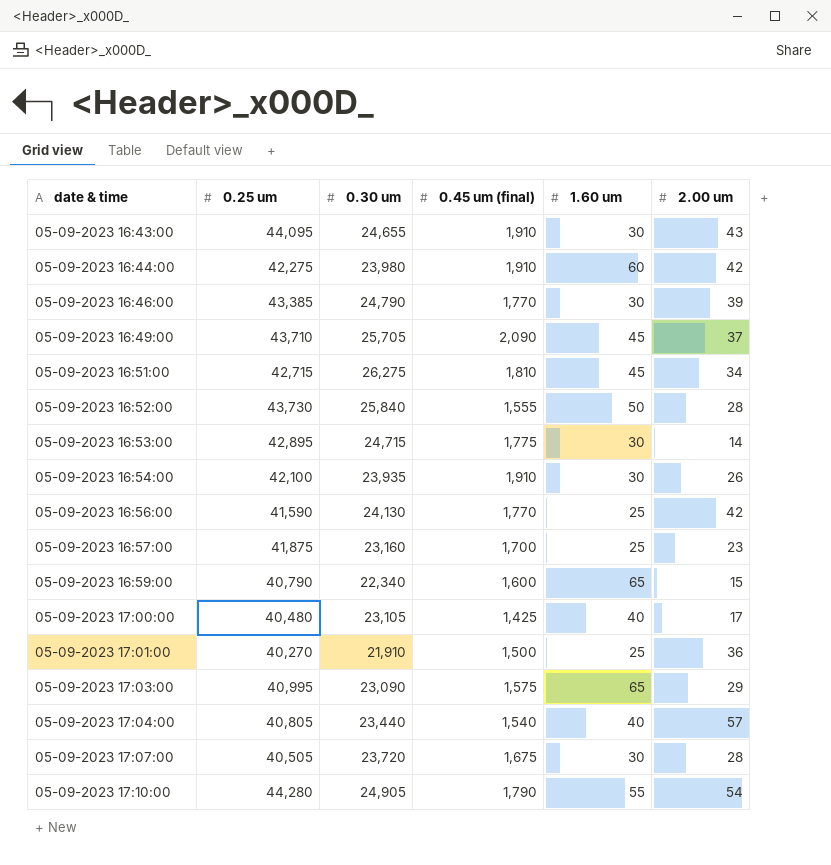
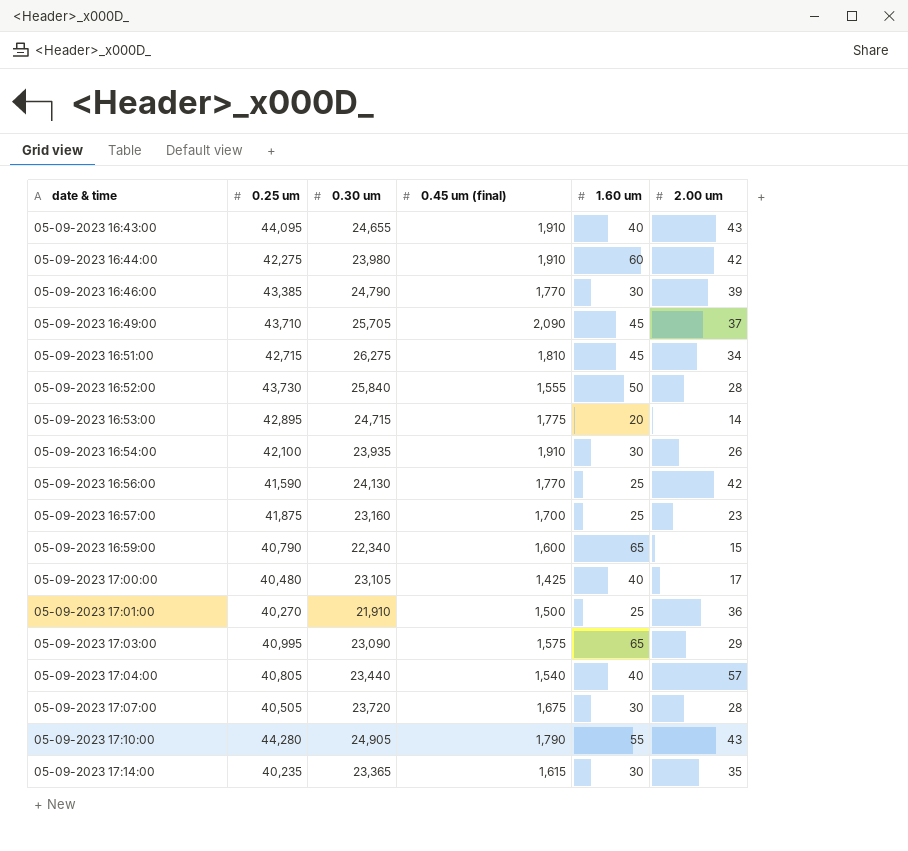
05-09-2023 16:43:00 | 1.60 um: 30 -> 40
05-09-2023 16:53:00 | 1.60 um: 30 -> 20
05-09-2023 17:10:00 | 2.00 um: 54 -> 43
row 05-09-2023 17:14:00: none -> 40,235 | 23,365 | 1,615 | 30 | 35

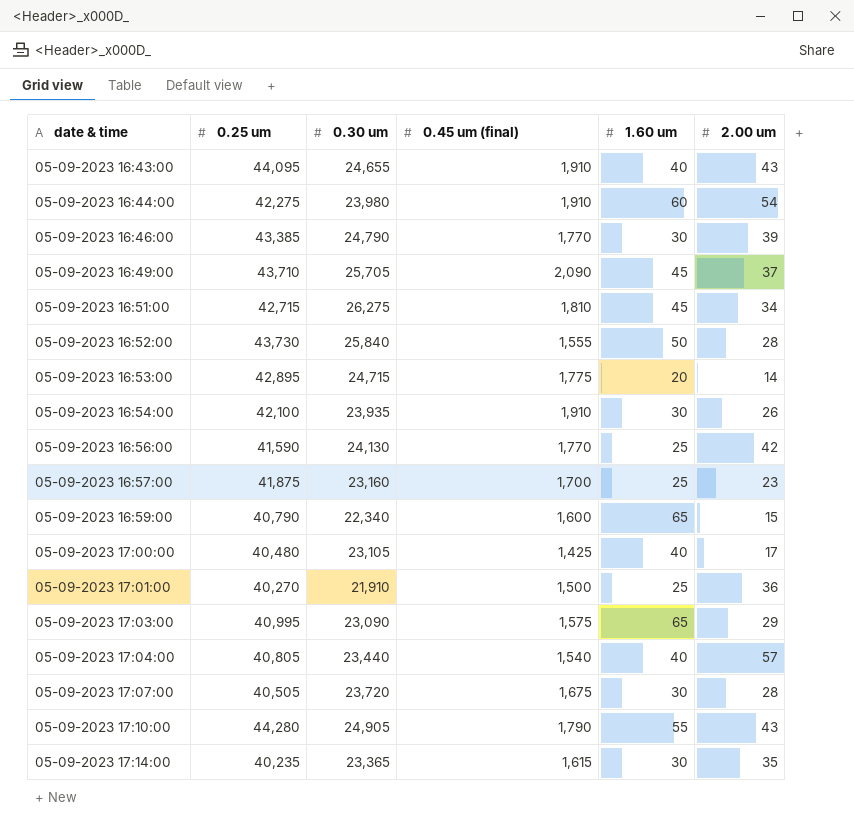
05-09-2023 16:44:00 | 2.00 um: 42 -> 54

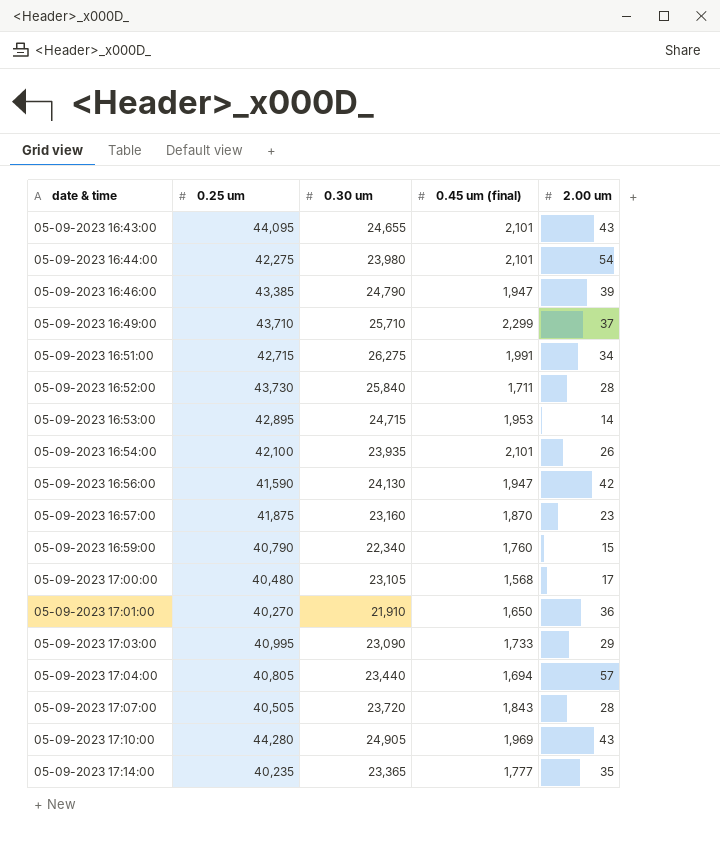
column 1.60 um | position: 5 -> none
05-09-2023 16:43:00 | 0.45 um (final): 1,910 -> 2,101
05-09-2023 16:44:00 | 0.45 um (final): 1,910 -> 2,101
05-09-2023 16:46:00 | 0.45 um (final): 1,770 -> 1,947
05-09-2023 16:49:00 | 0.30 um: 25,705 -> 25,710
05-09-2023 16:49:00 | 0.45 um (final): 2,090 -> 2,299
05-09-2023 16:51:00 | 0.45 um (final): 1,810 -> 1,991
05-09-2023 16:52:00 | 0.45 um (final): 1,555 -> 1,711
05-09-2023 16:53:00 | 0.45 um (final): 1,775 -> 1,953
05-09-2023 16:54:00 | 0.45 um (final): 1,910 -> 2,101
05-09-2023 16:56:00 | 0.45 um (final): 1,770 -> 1,947
05-09-2023 16:57:00 | 0.45 um (final): 1,700 -> 1,870
05-09-2023 16:59:00 | 0.45 um (final): 1,600 -> 1,760
05-09-2023 17:00:00 | 0.45 um (final): 1,425 -> 1,568
05-09-2023 17:01:00 | 0.45 um (final): 1,500 -> 1,650
05-09-2023 17:03:00 | 0.45 um (final): 1,575 -> 1,733
05-09-2023 17:04:00 | 0.45 um (final): 1,540 -> 1,694
05-09-2023 17:07:00 | 0.45 um (final): 1,675 -> 1,843
05-09-2023 17:10:00 | 0.45 um (final): 1,790 -> 1,969
05-09-2023 17:14:00 | 0.45 um (final): 1,615 -> 1,777

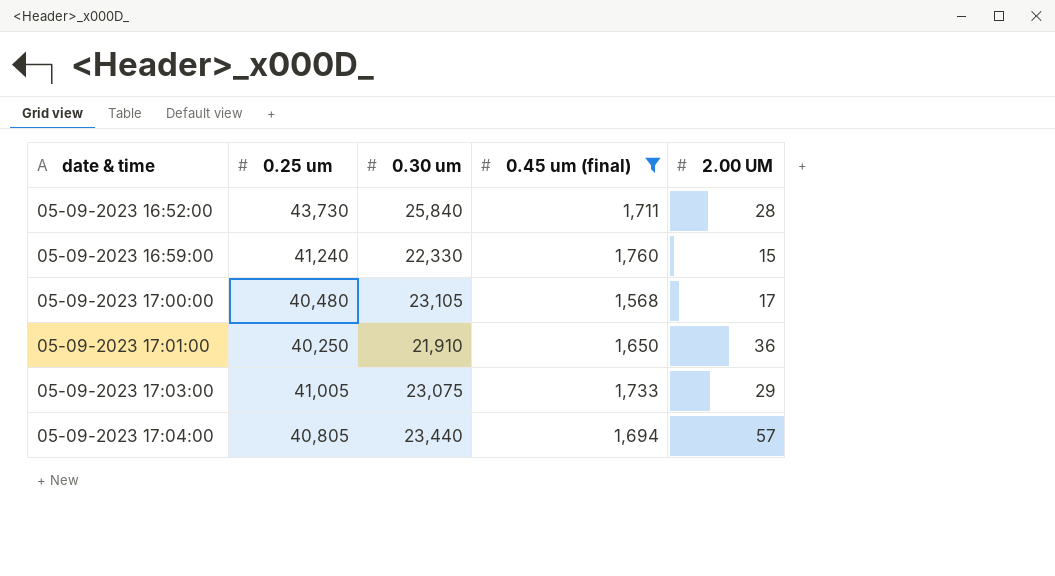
filter: none -> 0.45 um (final) <= 1,760
column name: 2.00 um -> 2.00 UM
05-09-2023 16:59:00 | 0.25 um: 40,790 -> 41,240
05-09-2023 16:59:00 | 0.30 um: 22,340 -> 22,330
05-09-2023 17:01:00 | 0.25 um: 40,270 -> 40,250
05-09-2023 17:03:00 | 0.25 um: 40,995 -> 41,005
05-09-2023 17:03:00 | 0.30 um: 23,090 -> 23,075

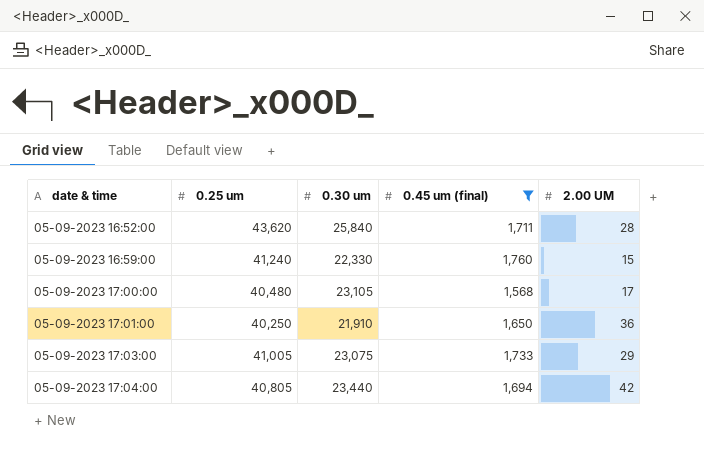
05-09-2023 16:52:00 | 0.25 um: 43,730 -> 43,620
05-09-2023 17:04:00 | 2.00 UM: 57 -> 42

